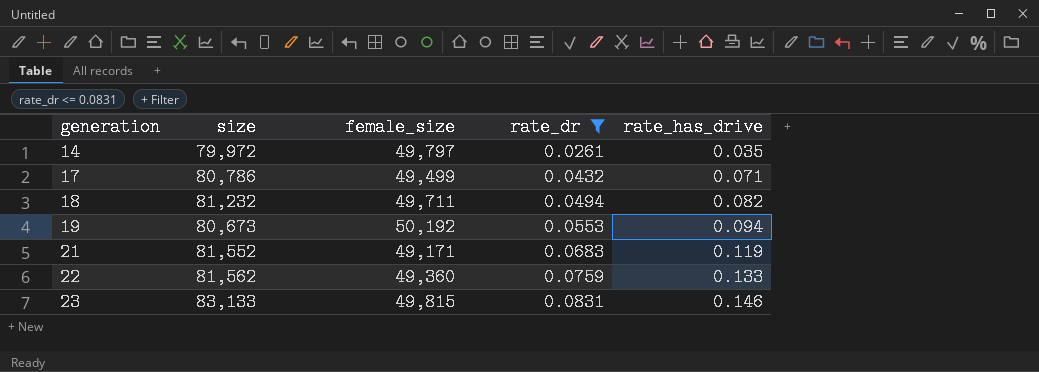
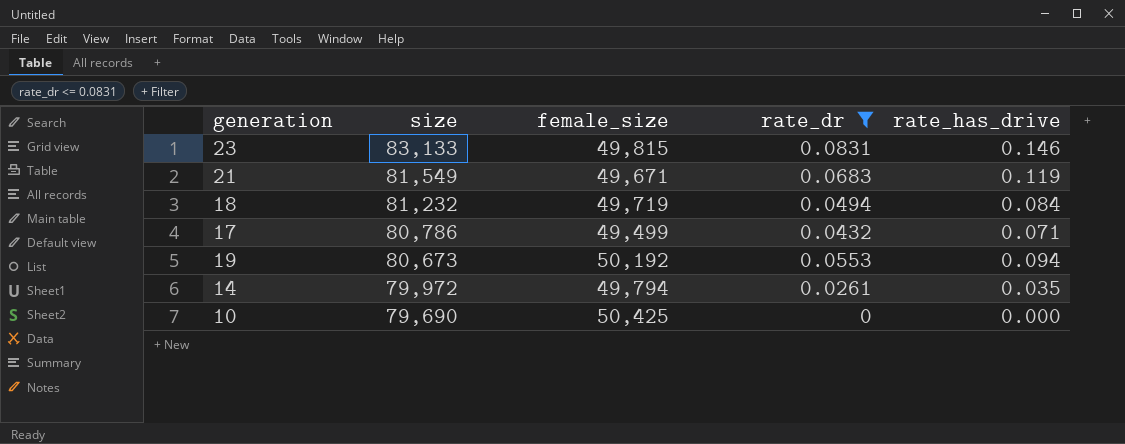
row order: generation ascending -> size descending
row 22: 81,562 | 49,360 | 0.0759 | 0.133 -> none
21 | size: 81,552 -> 81,549
21 | female_size: 49,171 -> 49,671
18 | female_size: 49,711 -> 49,719
18 | rate_has_drive: 0.082 -> 0.084
14 | female_size: 49,797 -> 49,794
row 10: none -> 79,690 | 50,425 | 0 | 0.000

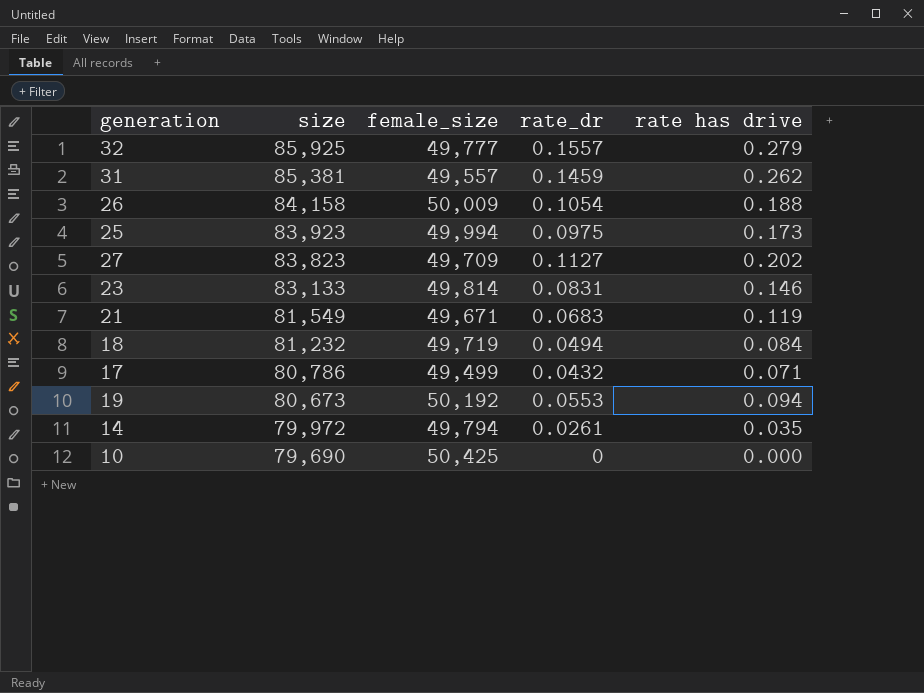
filter: rate_dr <= 0.0831 -> none
column name: rate_has_drive -> rate has drive
23 | female_size: 49,815 -> 49,814

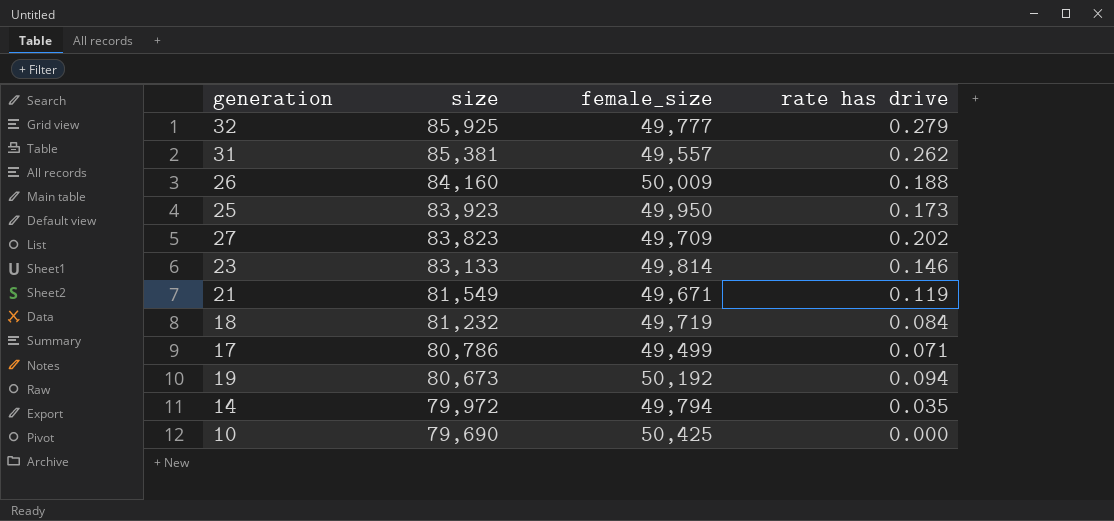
column rate_dr | position: 4 -> none
26 | size: 84,158 -> 84,160
25 | female_size: 49,994 -> 49,950

